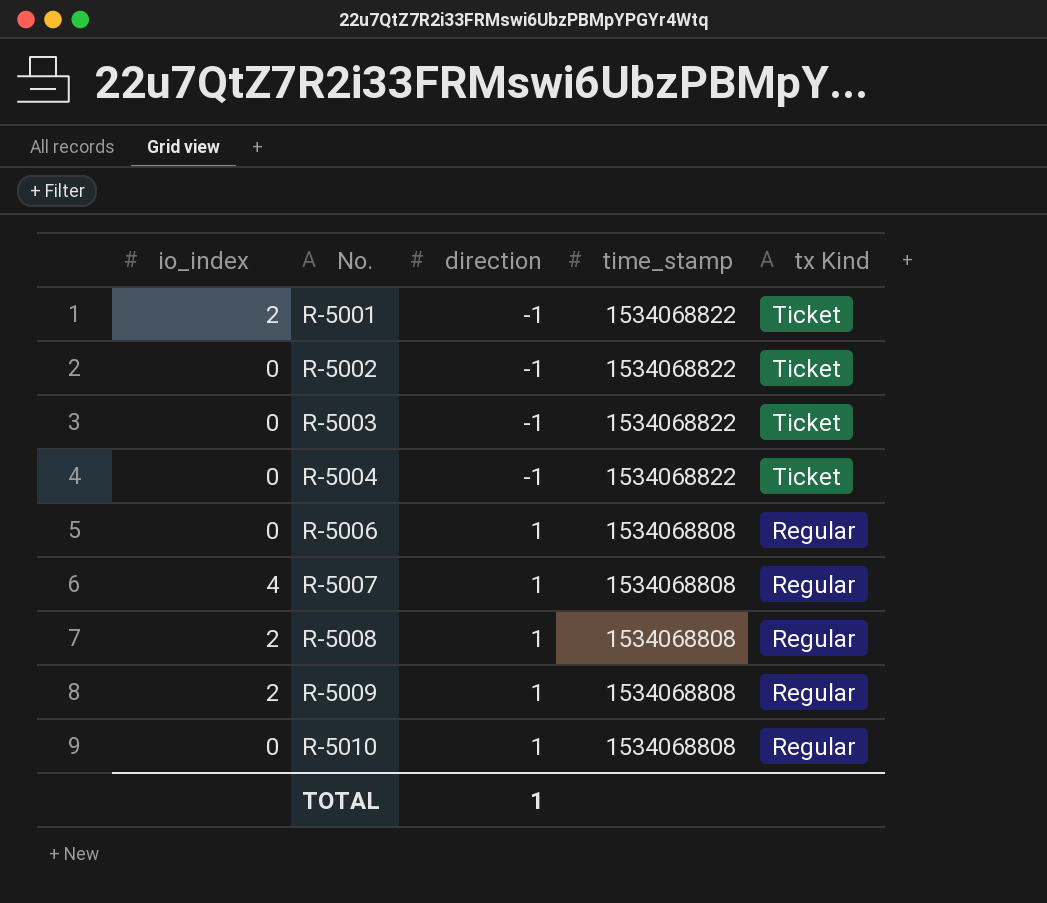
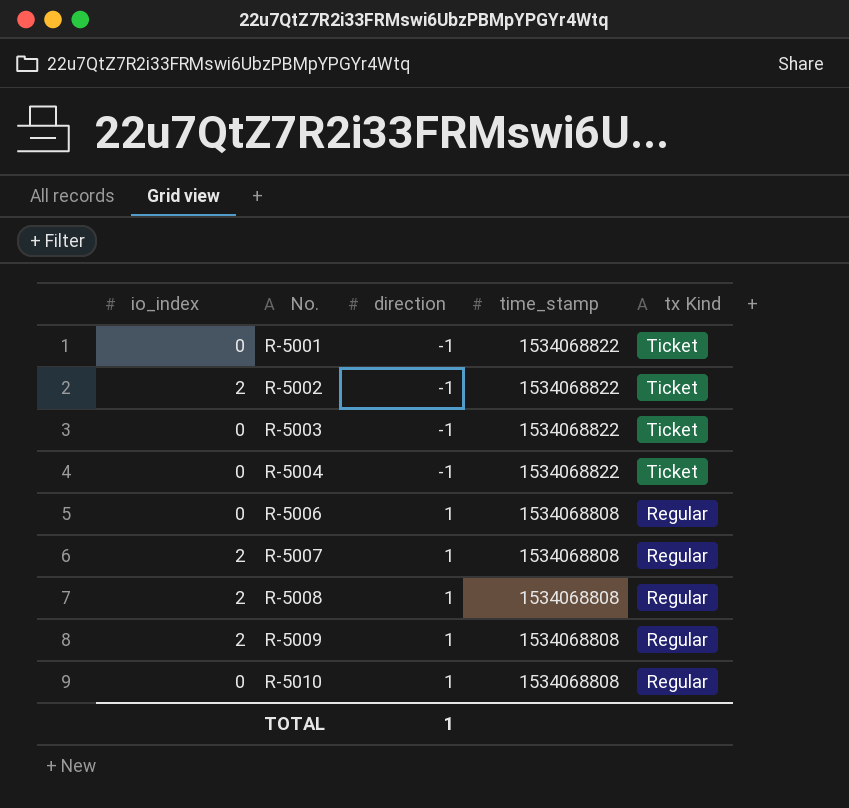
R-5001 | io_index: 2 -> 0
R-5002 | io_index: 0 -> 2
R-5007 | io_index: 4 -> 2

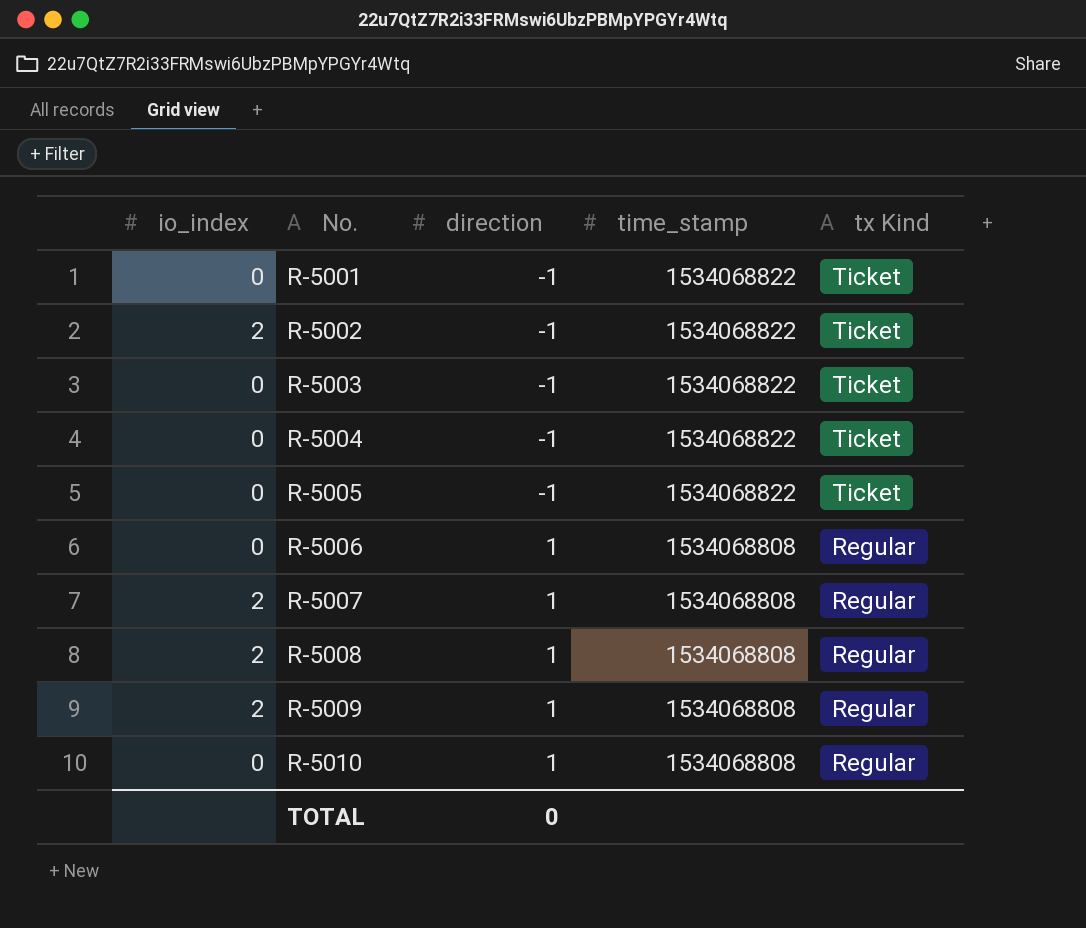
row R-5005: none -> 0 | -1 | 1534068822 | Ticket
TOTAL | direction: 1 -> 0

